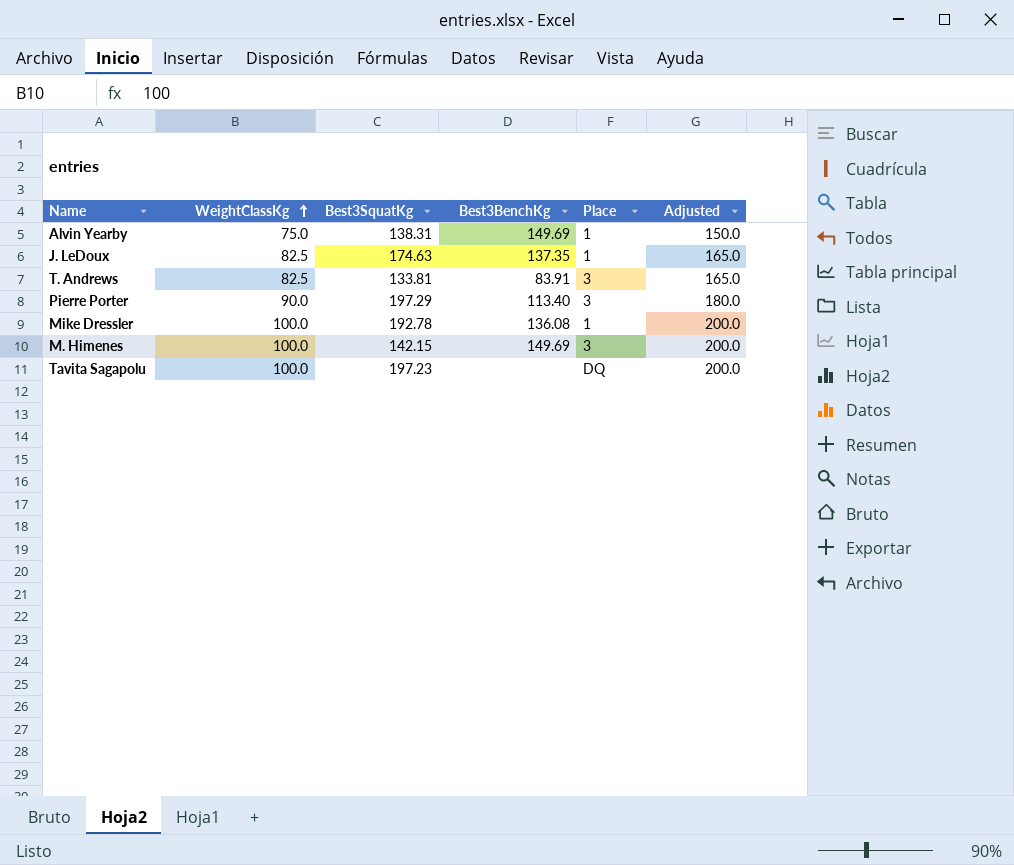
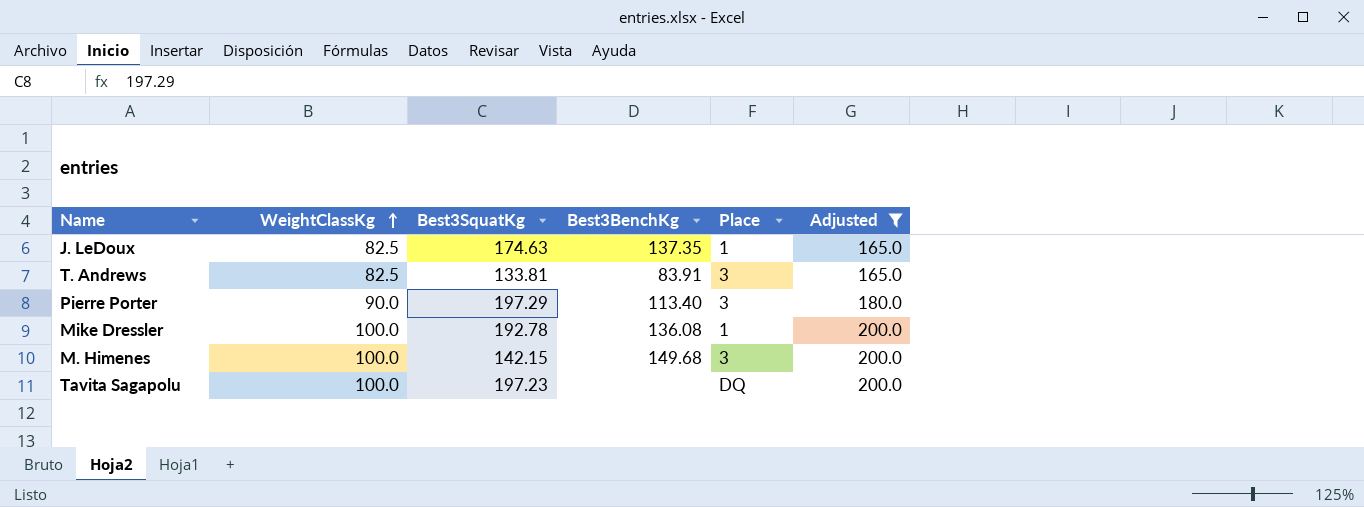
filter: none -> Adjusted != 150.0
M. Himenes | Best3BenchKg: 149.69 -> 149.68

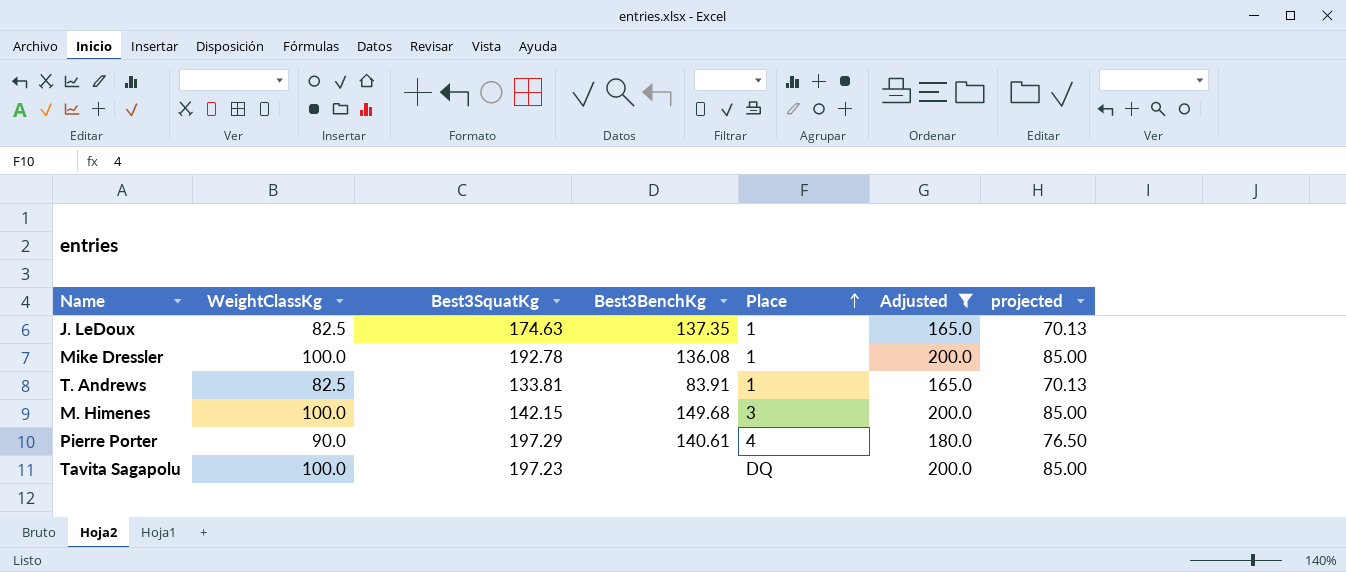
row order: WeightClassKg ascending -> Place ascending
column projected | formula: none -> [WeightClassKg] * 0.85
T. Andrews | Place: 3 -> 1
Pierre Porter | Best3BenchKg: 113.40 -> 140.61
Pierre Porter | Place: 3 -> 4

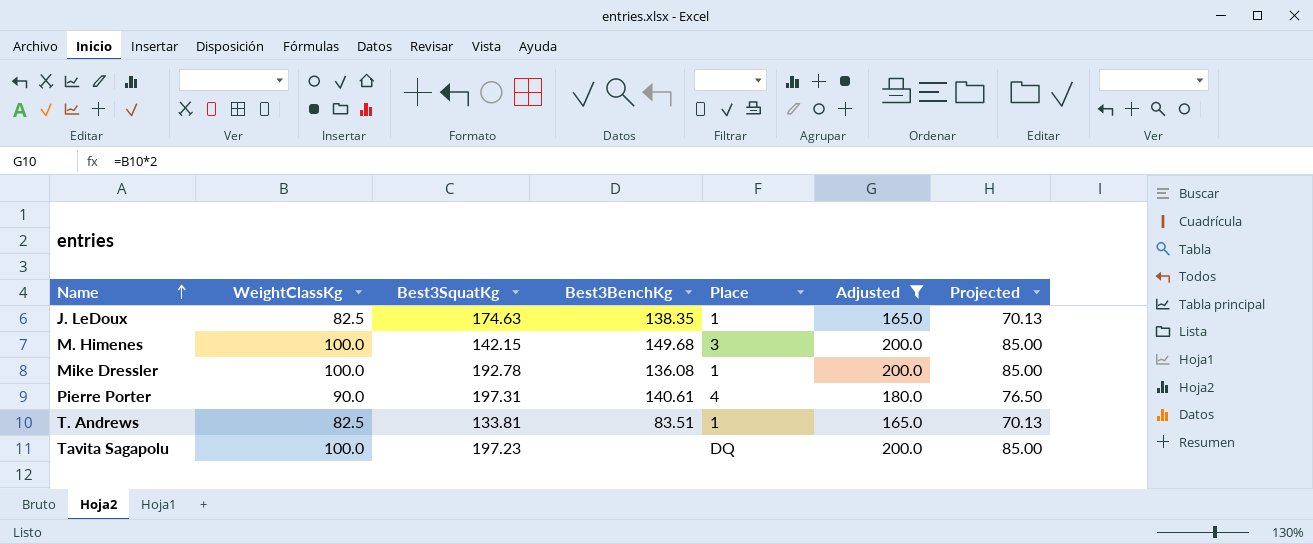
row order: Place ascending -> Name ascending
column name: projected -> Projected
J. LeDoux | Best3BenchKg: 137.35 -> 138.35
Pierre Porter | Best3SquatKg: 197.29 -> 197.31
T. Andrews | Best3BenchKg: 83.91 -> 83.51

